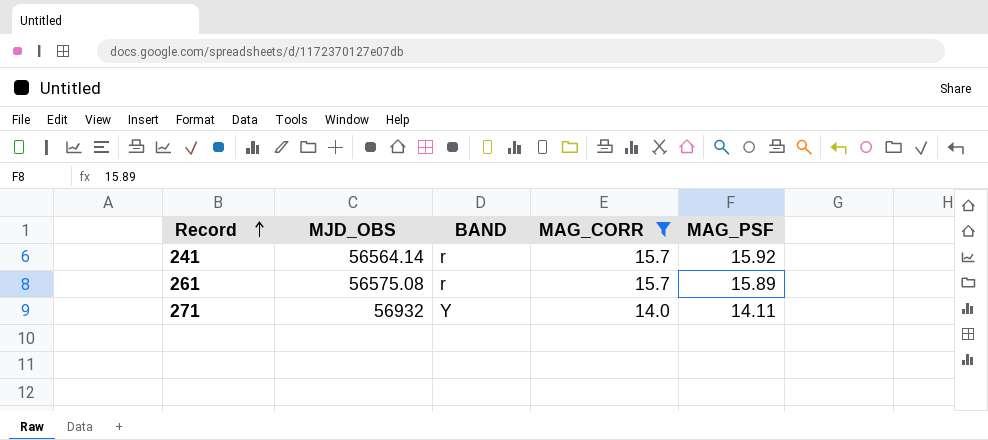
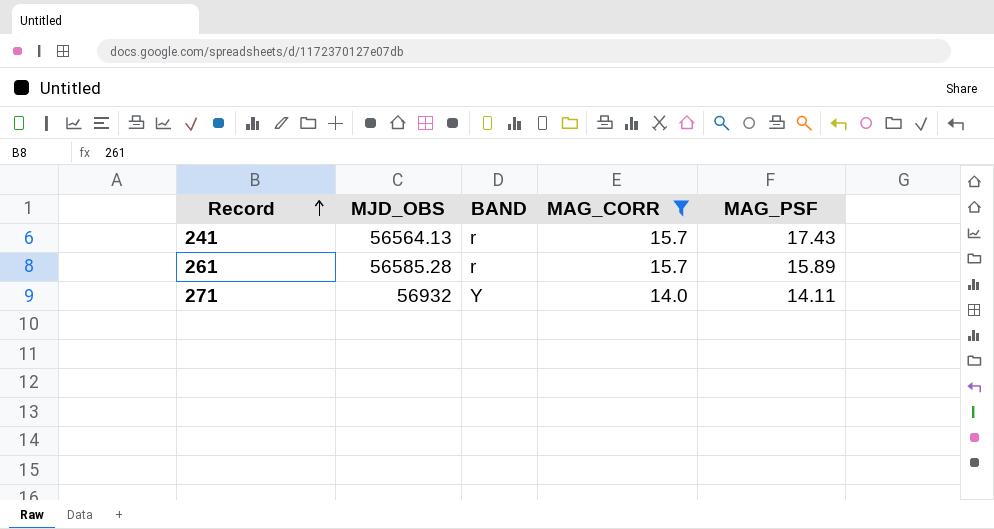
241 | MJD_OBS: 56564.14 -> 56564.13
241 | MAG_PSF: 15.92 -> 17.43
261 | MJD_OBS: 56575.08 -> 56585.28

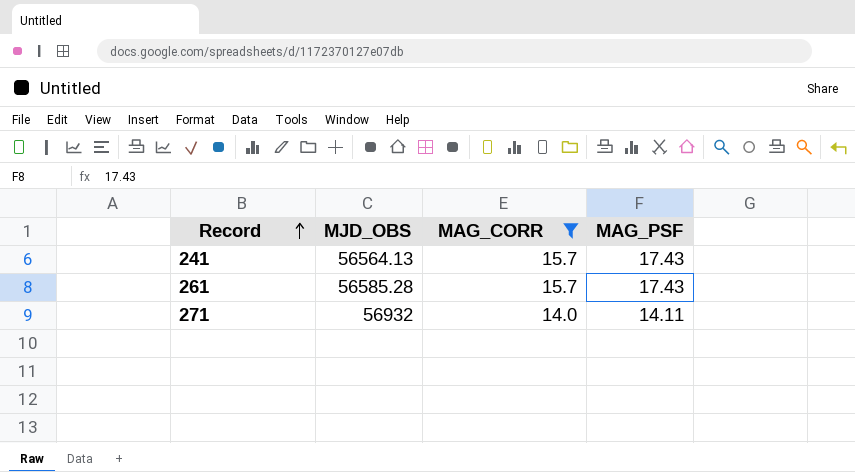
column BAND | position: 3 -> none
261 | MAG_PSF: 15.89 -> 17.43

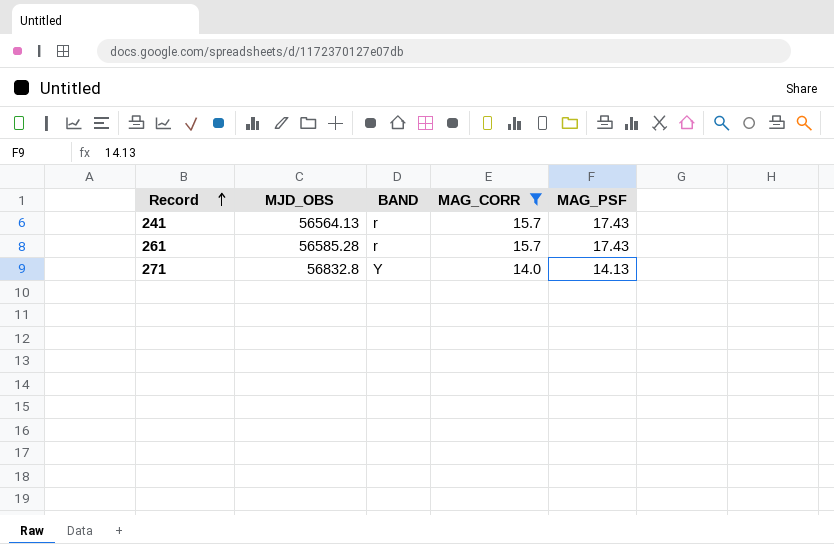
column BAND | position: none -> 3
271 | MJD_OBS: 56932 -> 56832.8
271 | MAG_PSF: 14.11 -> 14.13

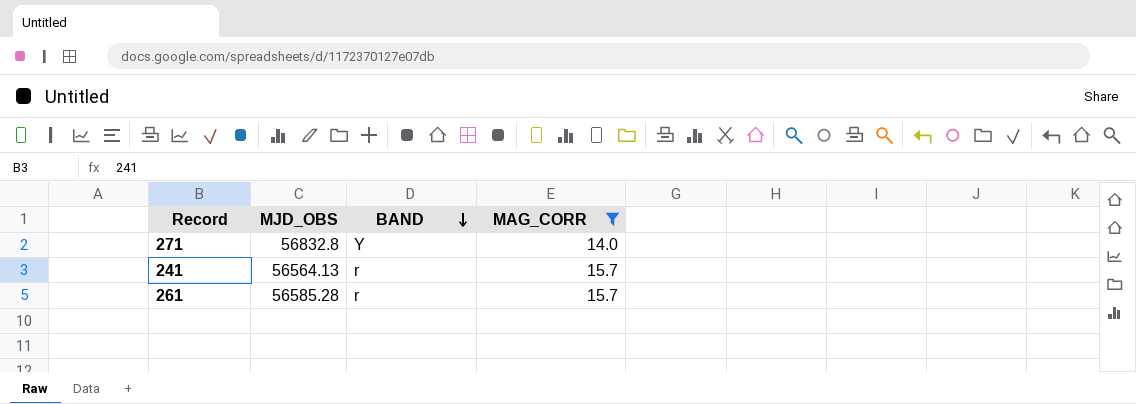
row order: Record ascending -> BAND descending
column MAG_PSF | position: 5 -> none

